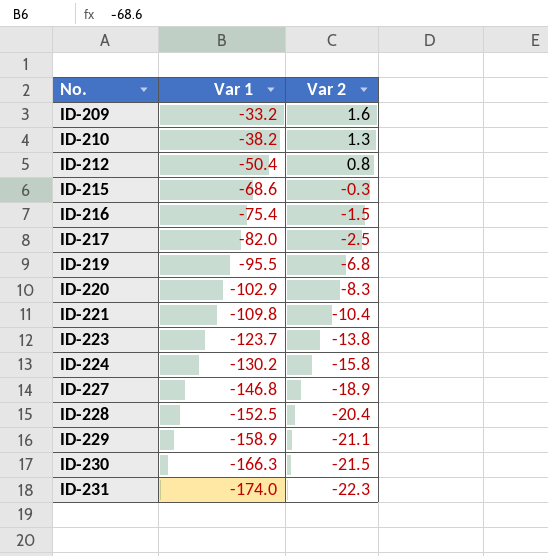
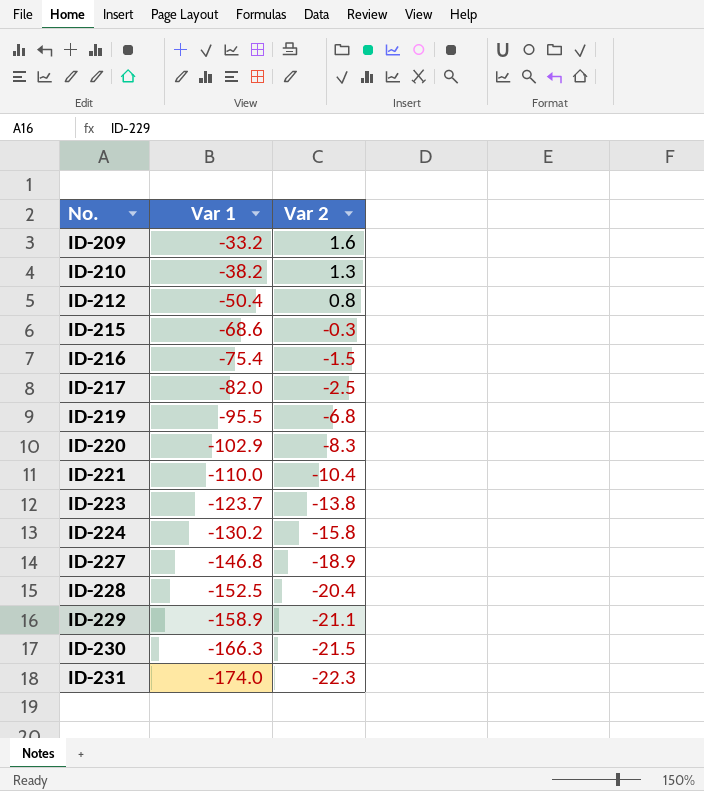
ID-221 | Var 1: -109.8 -> -110.0

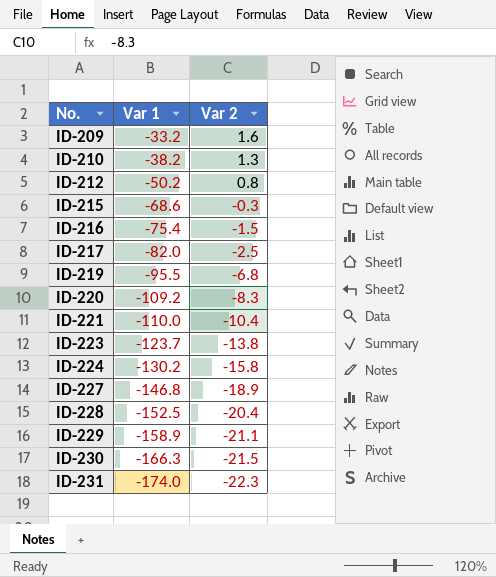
ID-212 | Var 1: -50.4 -> -50.2
ID-220 | Var 1: -102.9 -> -109.2

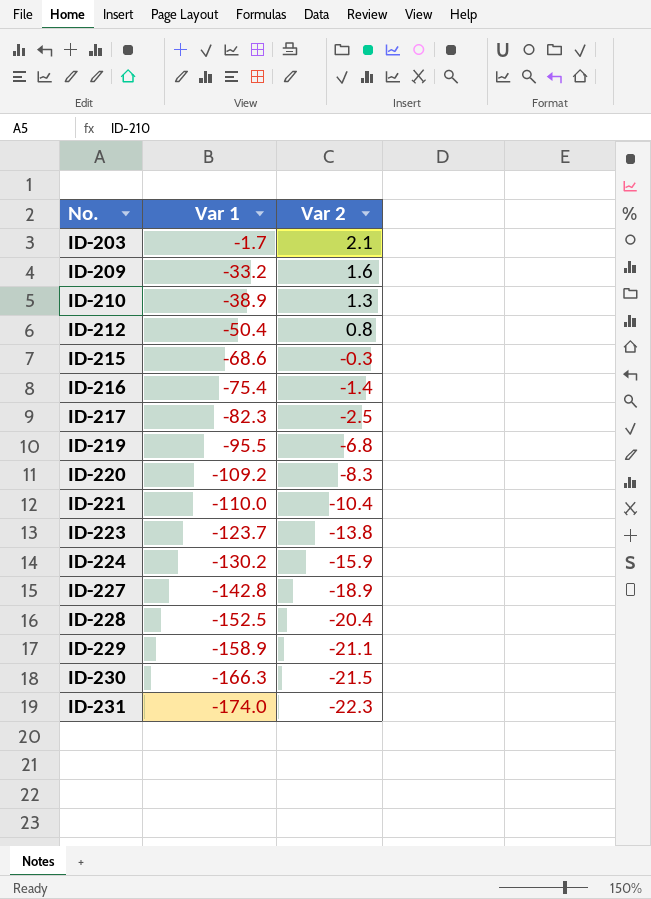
row ID-203: none -> -1.7 | 2.1
ID-210 | Var 1: -38.2 -> -38.9
ID-212 | Var 1: -50.2 -> -50.4
ID-216 | Var 2: -1.5 -> -1.4
ID-217 | Var 1: -82.0 -> -82.3
ID-224 | Var 2: -15.8 -> -15.9
ID-227 | Var 1: -146.8 -> -142.8

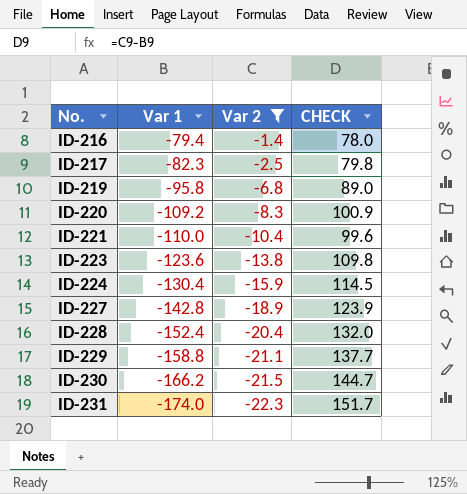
filter: none -> Var 2 <= -1.4
column CHECK | formula: none -> [Var 2] - [Var 1]
ID-216 | Var 1: -75.4 -> -79.4
ID-219 | Var 1: -95.5 -> -95.8
ID-223 | Var 1: -123.7 -> -123.6
ID-224 | Var 1: -130.2 -> -130.4
ID-228 | Var 1: -152.5 -> -152.4
ID-229 | Var 1: -158.9 -> -158.8
ID-230 | Var 1: -166.3 -> -166.2

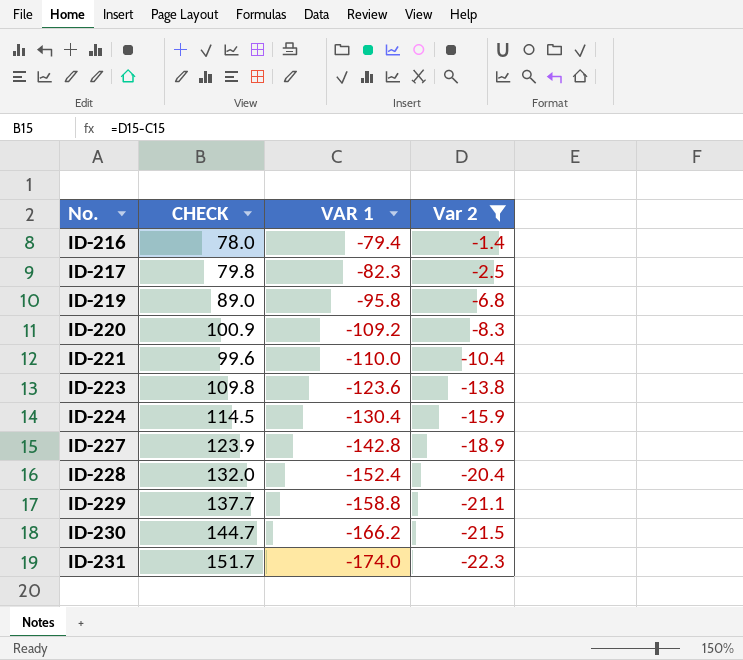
column CHECK | position: 4 -> 2
column name: Var 1 -> VAR 1

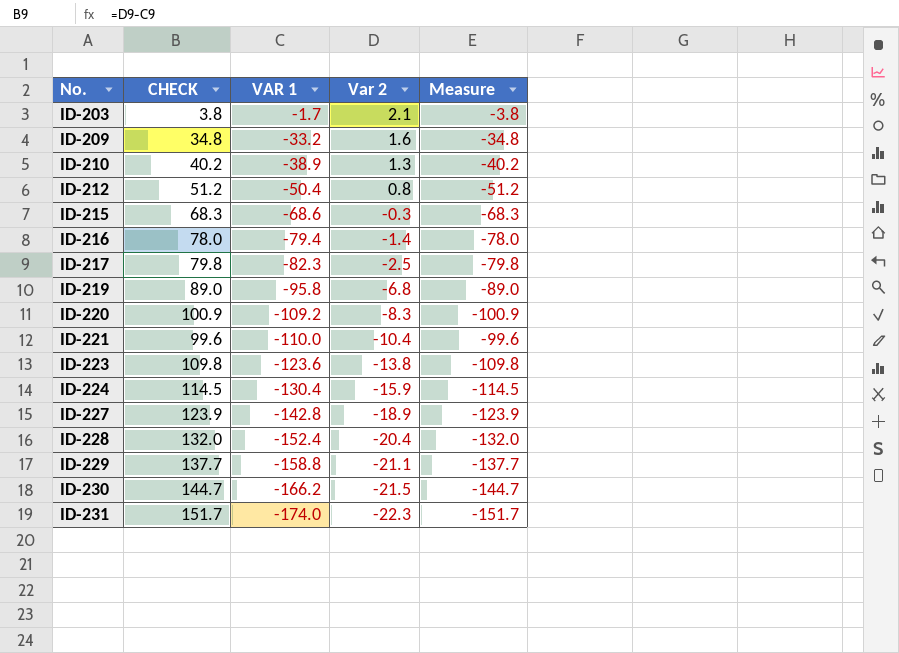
filter: Var 2 <= -1.4 -> none
column Measure | formula: none -> [VAR 1] - [Var 2]

